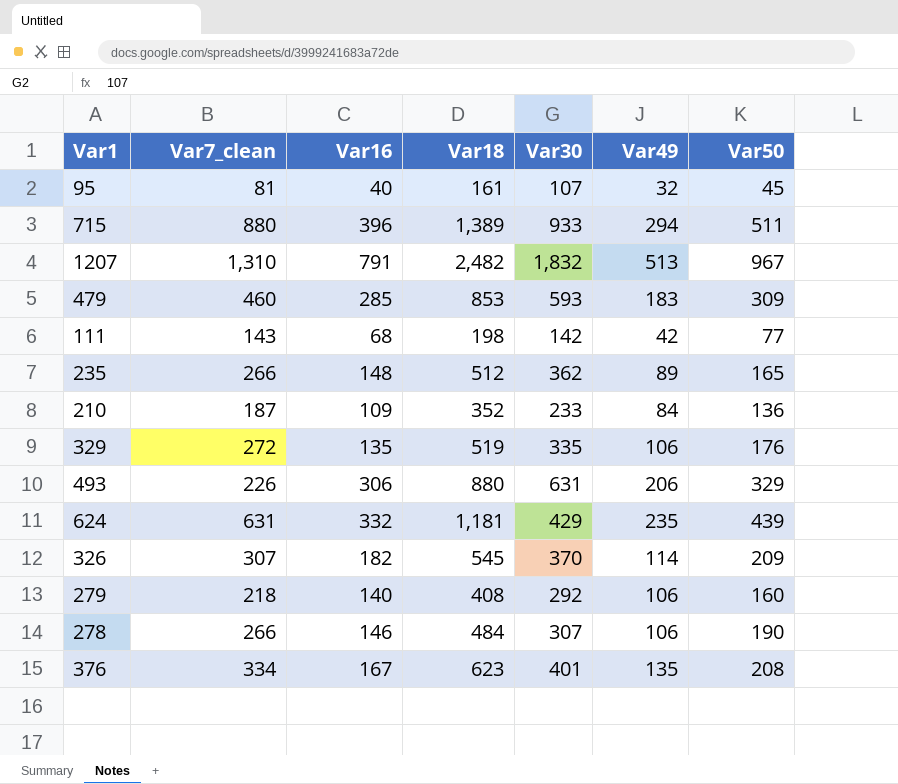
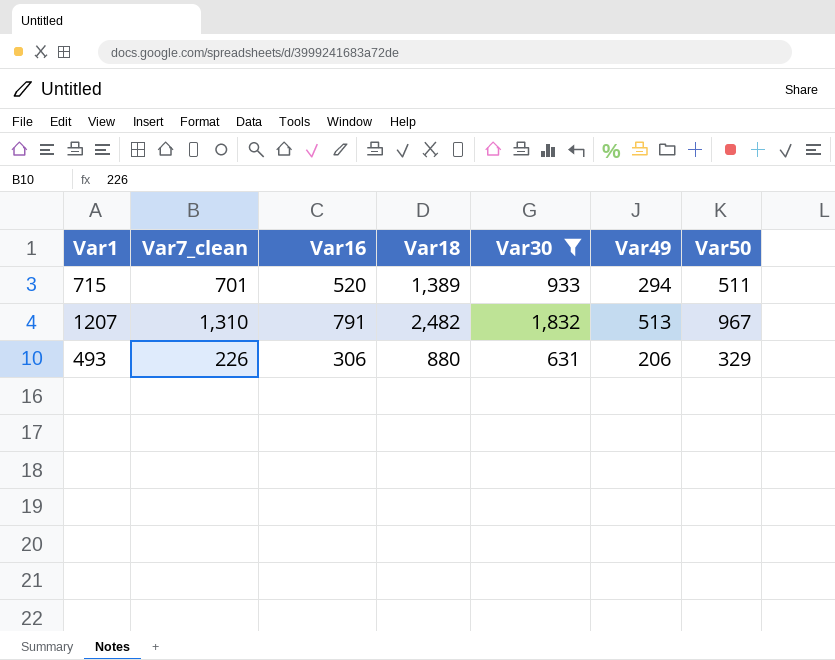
filter: none -> Var30 >= 631
715 | Var7_clean: 880 -> 701
715 | Var16: 396 -> 520

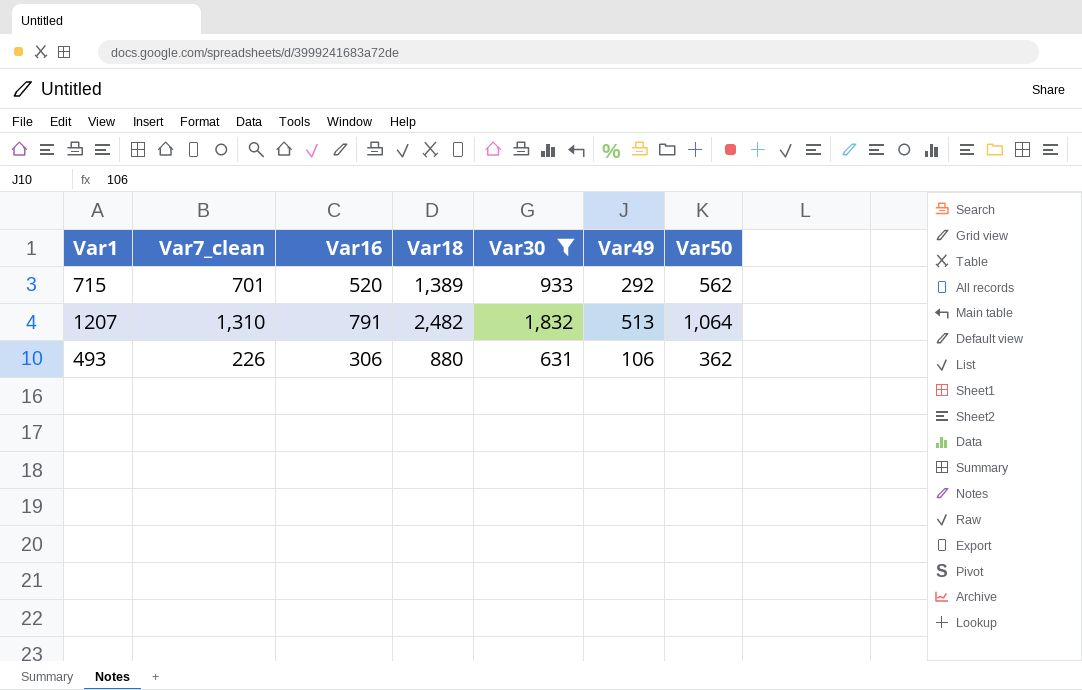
715 | Var49: 294 -> 292
715 | Var50: 511 -> 562
1207 | Var50: 967 -> 1,064
493 | Var49: 206 -> 106
493 | Var50: 329 -> 362

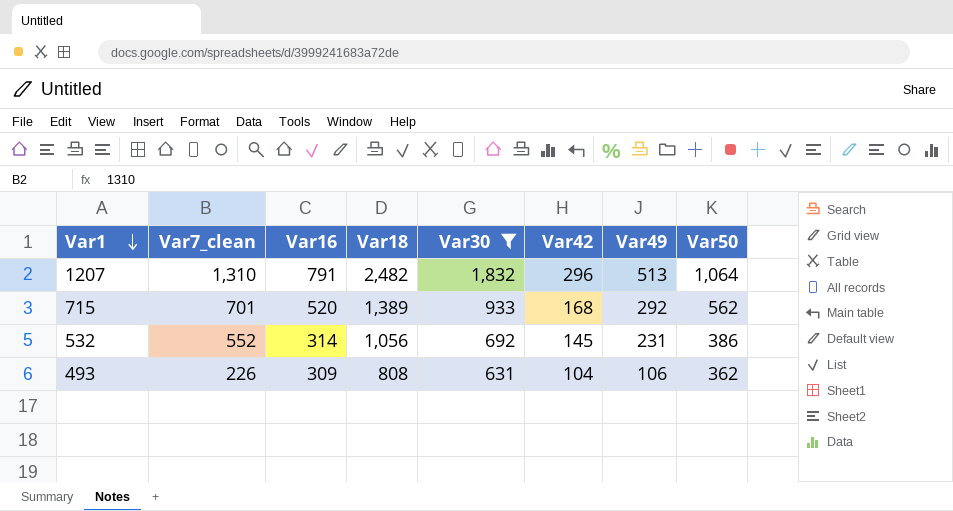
row order: none -> Var1 descending
column Var42 | position: none -> 6
row 532: none -> 552 | 314 | 1,056 | 692 | 145 | 231 | 386
493 | Var16: 306 -> 309
493 | Var18: 880 -> 808

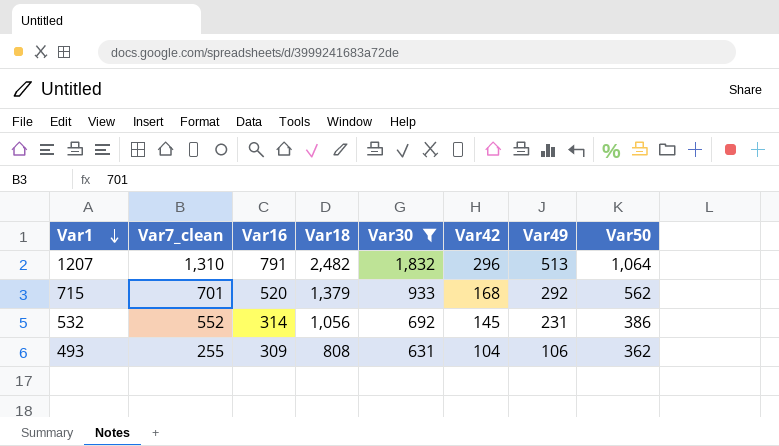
715 | Var18: 1,389 -> 1,379
493 | Var7_clean: 226 -> 255

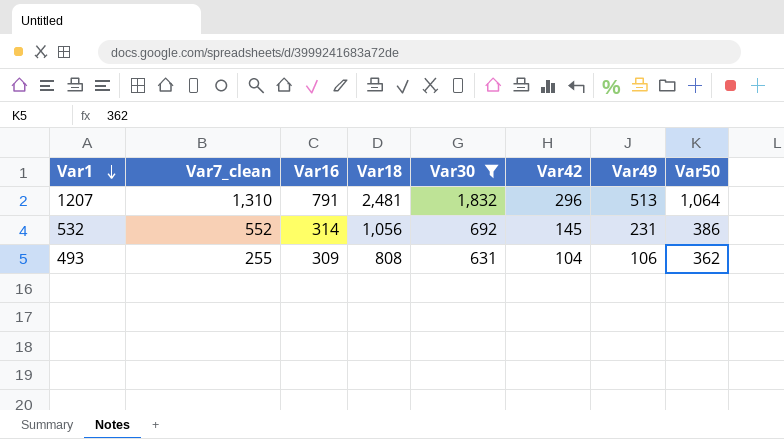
row 715: 701 | 520 | 1,379 | 933 | 168 | 292 | 562 -> none
1207 | Var18: 2,482 -> 2,481

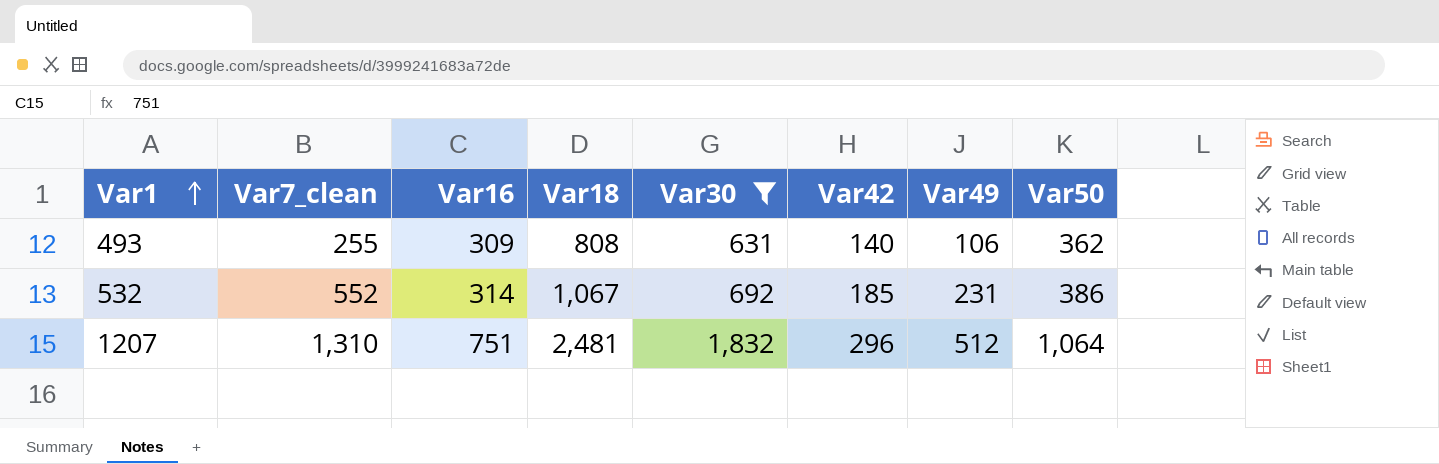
row order: Var1 descending -> Var1 ascending
493 | Var42: 104 -> 140
532 | Var18: 1,056 -> 1,067
532 | Var42: 145 -> 185
1207 | Var16: 791 -> 751
1207 | Var49: 513 -> 512

